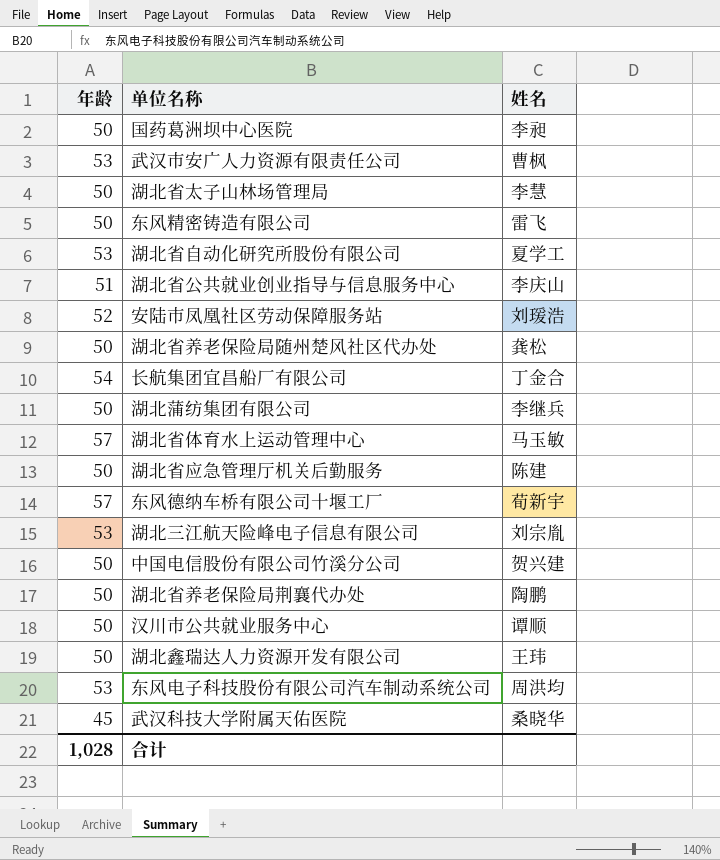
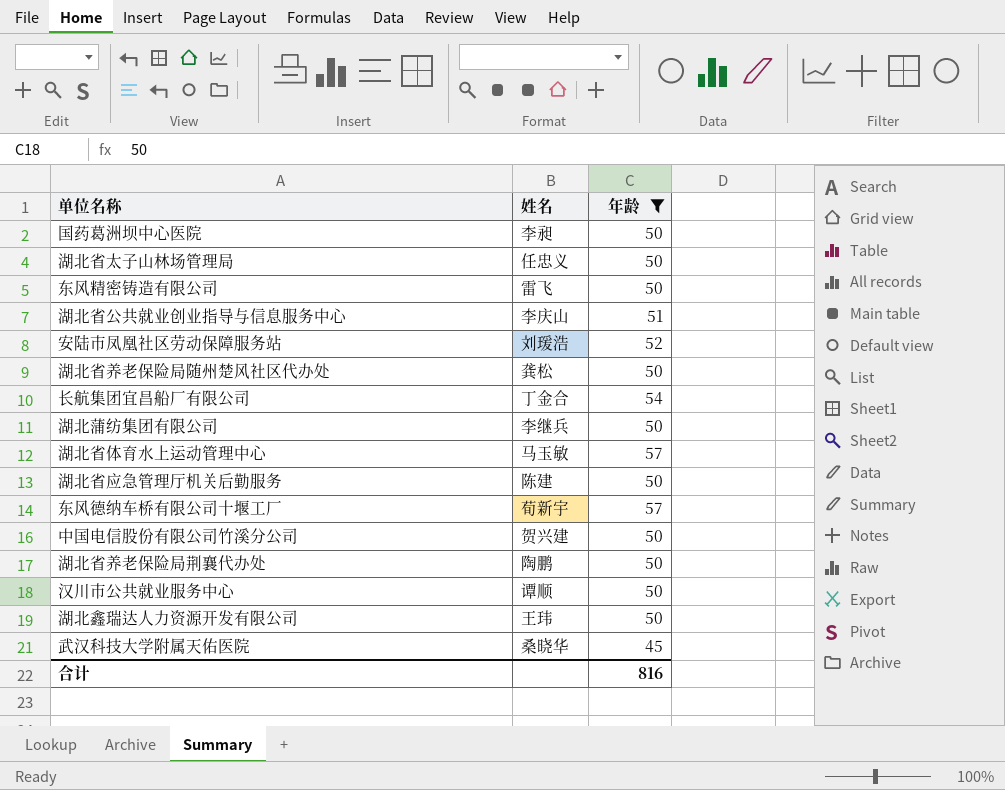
filter: none -> 年龄 != 53
column 年龄 | position: 1 -> 3
湖北省太子山林场管理局 | 姓名: 李慧 -> 任忠义
合计 | 年龄: 1,028 -> 816

